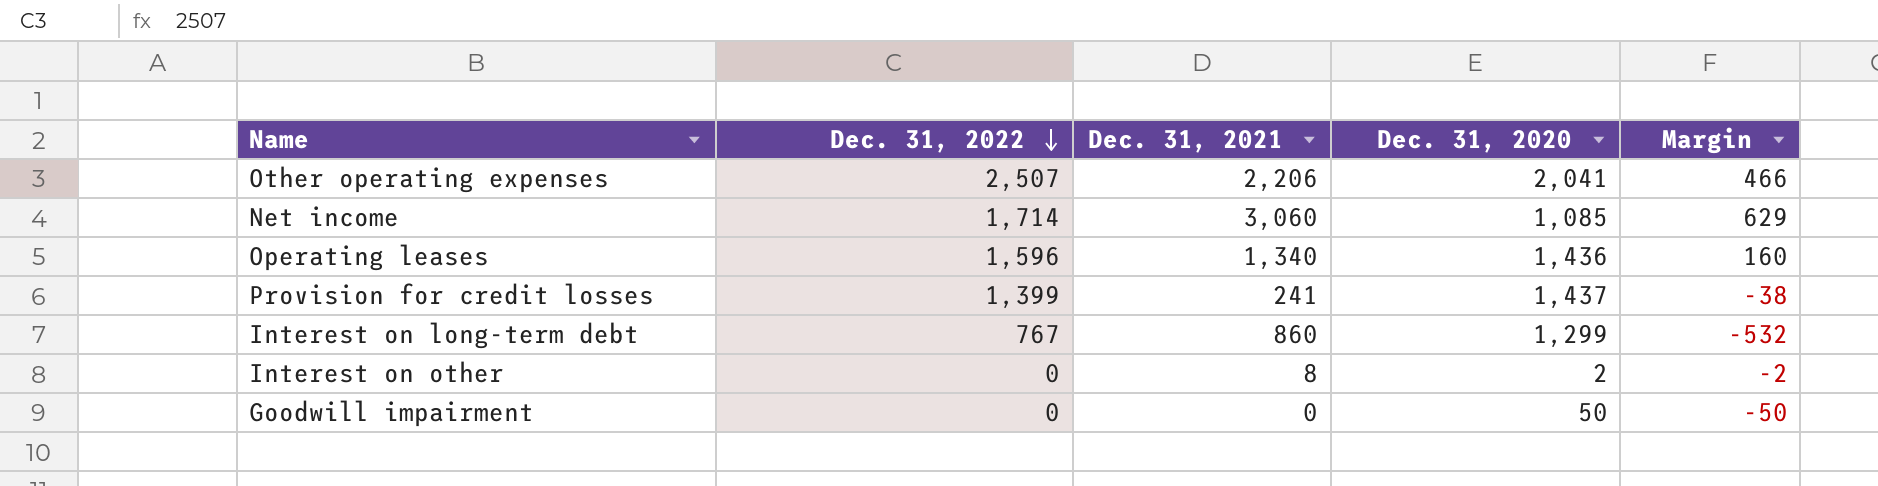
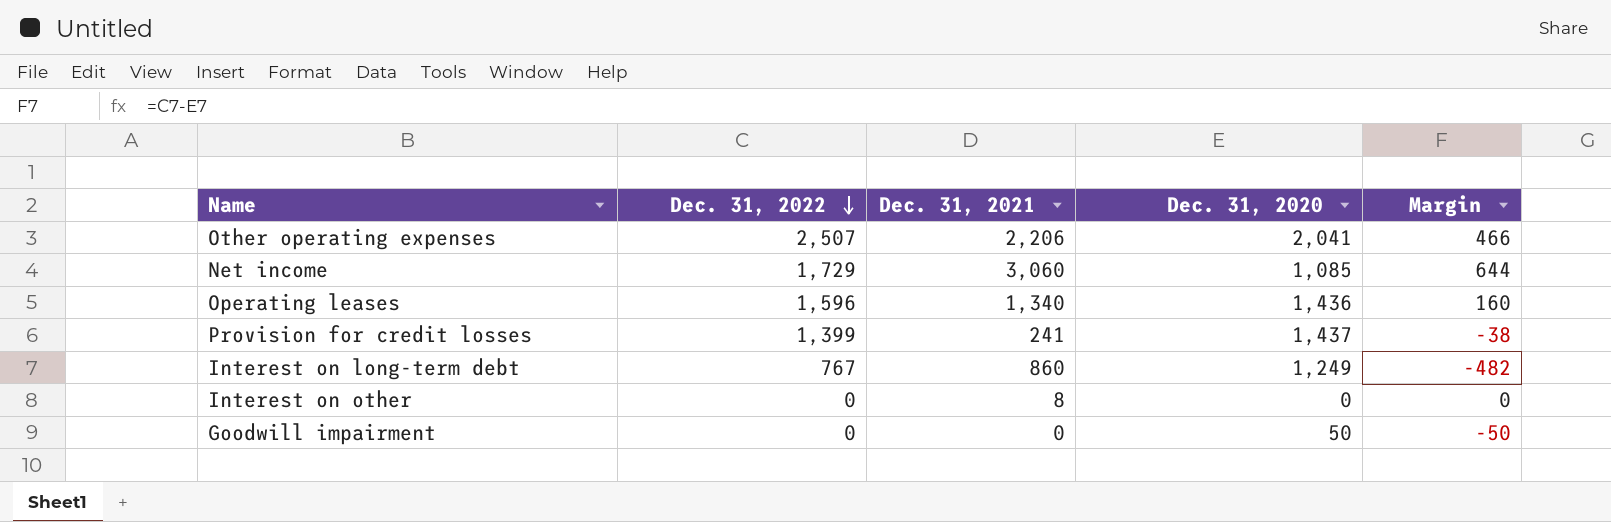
Net income | Dec. 31, 2022: 1,714 -> 1,729
Net income | Margin: 629 -> 644
Interest on long-term debt | Dec. 31, 2020: 1,299 -> 1,249
Interest on long-term debt | Margin: -532 -> -482
Interest on other | Dec. 31, 2020: 2 -> 0
Interest on other | Margin: -2 -> 0

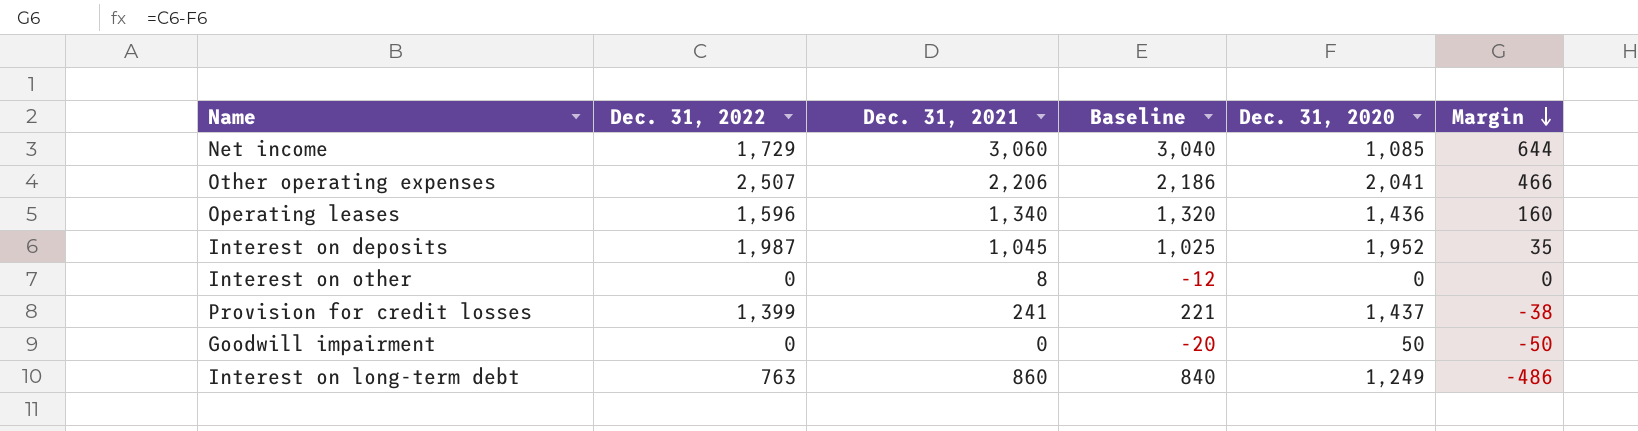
row order: Dec. 31, 2022 descending -> Margin descending
column Baseline | formula: none -> [Dec. 31, 2021] - 20
row Interest on deposits: none -> 1,987 | 1,045 | 1,025 | 1,952 | 35
Interest on long-term debt | Dec. 31, 2022: 767 -> 763
Interest on long-term debt | Margin: -482 -> -486

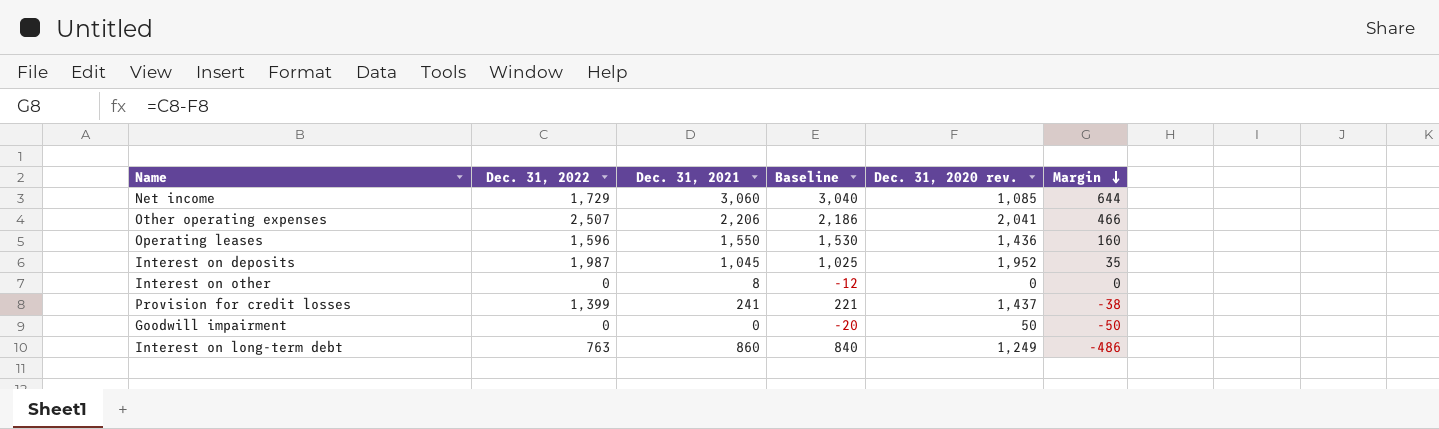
column name: Dec. 31, 2020 -> Dec. 31, 2020 rev.
Operating leases | Dec. 31, 2021: 1,340 -> 1,550
Operating leases | Baseline: 1,320 -> 1,530

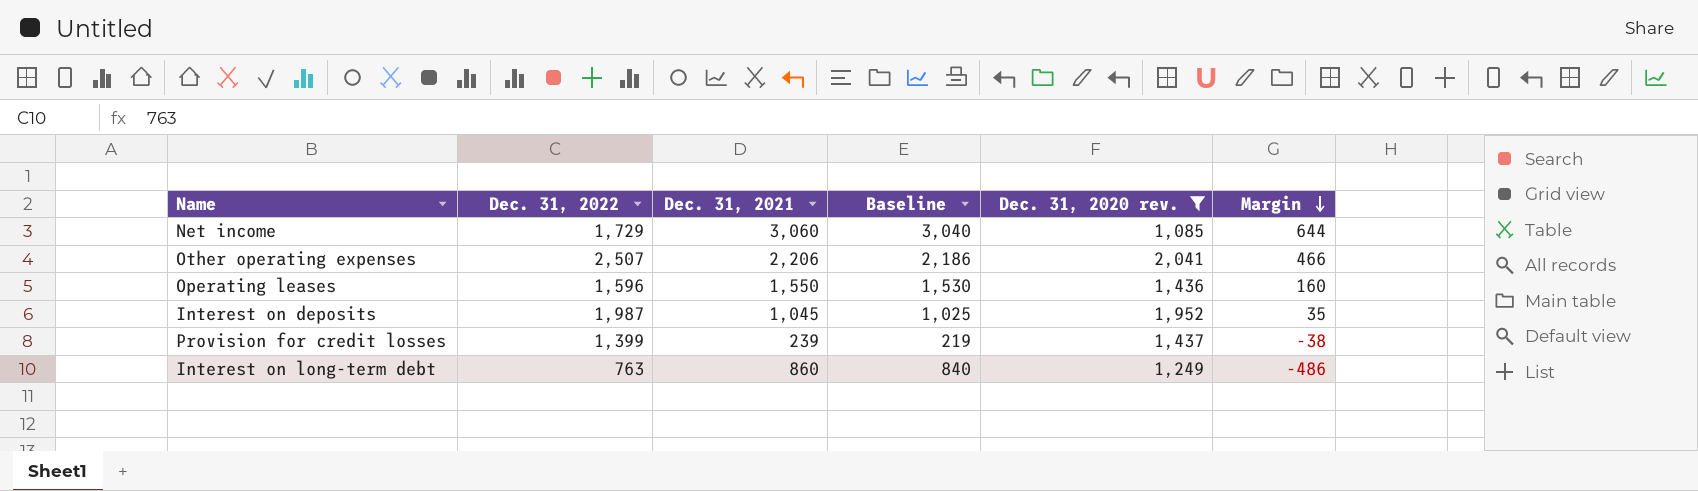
filter: none -> Dec. 31, 2020 rev. >= 1,085
Provision for credit losses | Dec. 31, 2021: 241 -> 239
Provision for credit losses | Baseline: 221 -> 219

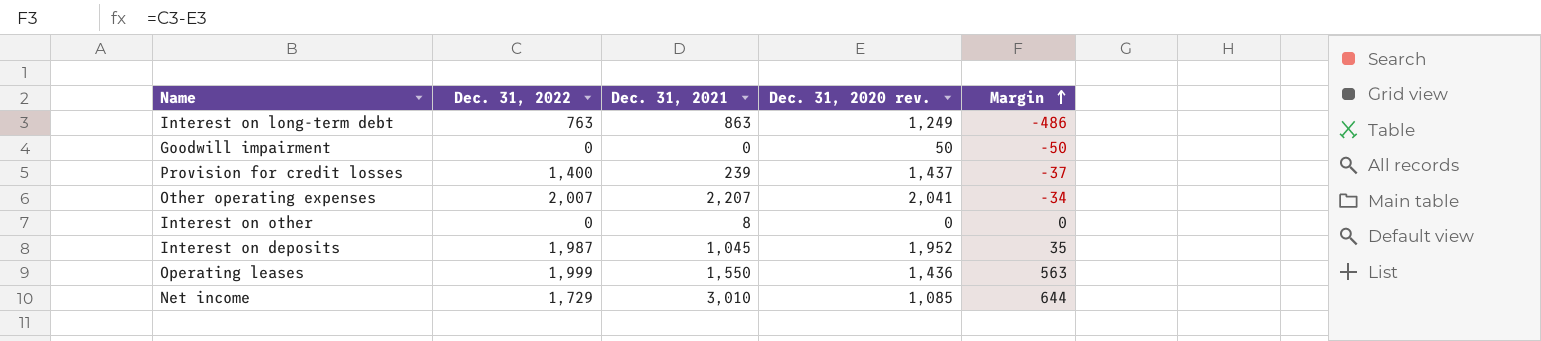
filter: Dec. 31, 2020 rev. >= 1,085 -> none
row order: Margin descending -> Margin ascending
column Baseline | formula: [Dec. 31, 2021] - 20 -> none
Interest on long-term debt | Dec. 31, 2021: 860 -> 863
Provision for credit losses | Dec. 31, 2022: 1,399 -> 1,400
Provision for credit losses | Margin: -38 -> -37
Other operating expenses | Dec. 31, 2022: 2,507 -> 2,007
Other operating expenses | Dec. 31, 2021: 2,206 -> 2,207
Other operating expenses | Margin: 466 -> -34
Operating leases | Dec. 31, 2022: 1,596 -> 1,999
Operating leases | Margin: 160 -> 563
Net income | Dec. 31, 2021: 3,060 -> 3,010

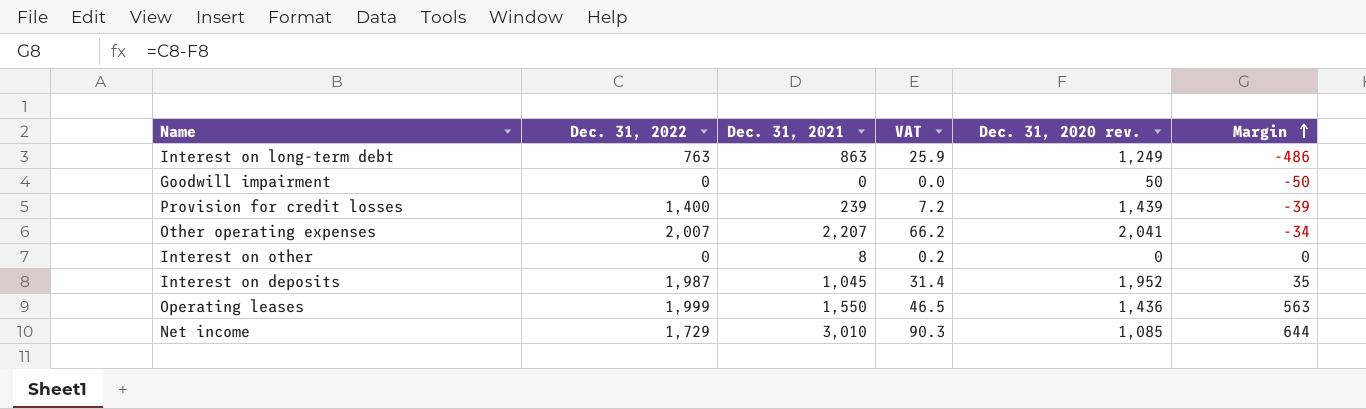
column VAT | formula: none -> [Dec. 31, 2021] * 0.03
Provision for credit losses | Dec. 31, 2020 rev.: 1,437 -> 1,439
Provision for credit losses | Margin: -37 -> -39

